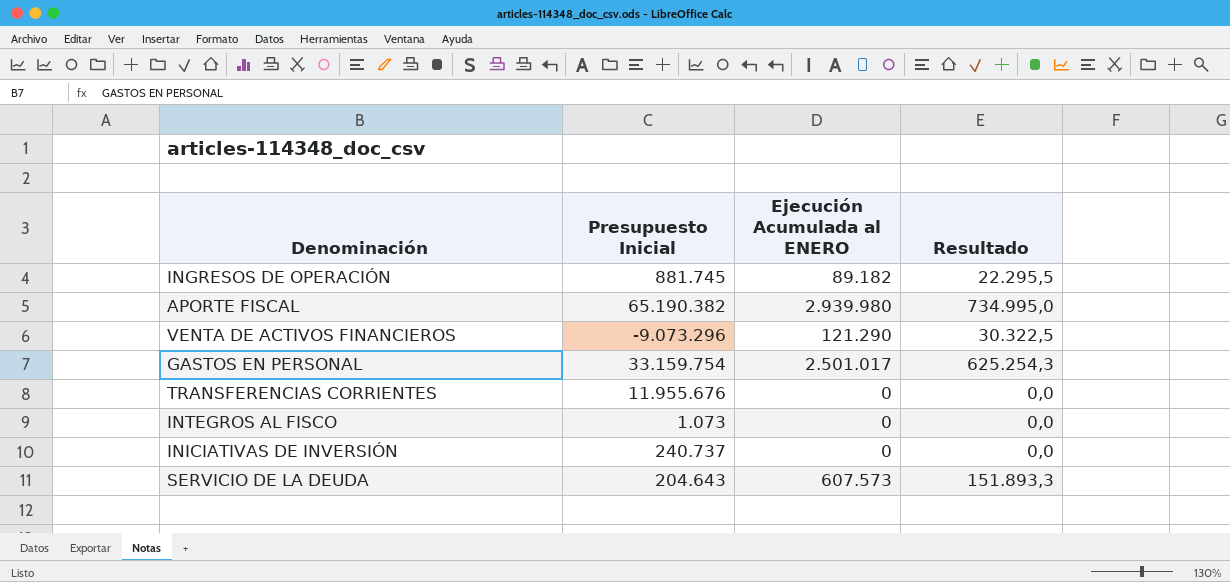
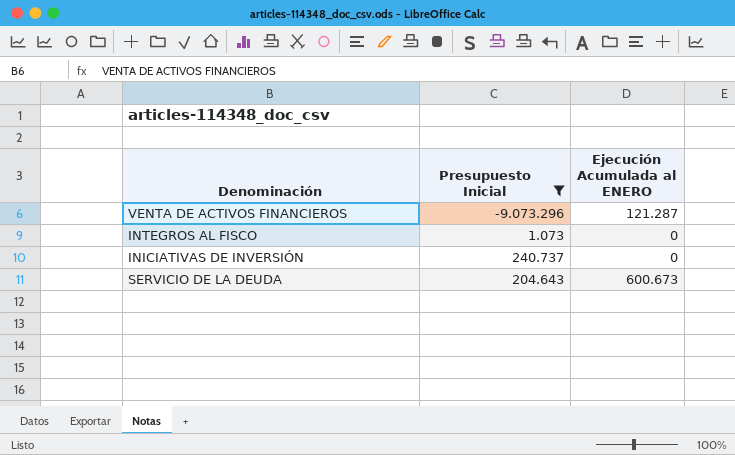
filter: none -> Presupuesto Inicial <= 240.737
column Resultado | formula: [Ejecución Acumulada al ENERO] * 0,25 -> none
VENTA DE ACTIVOS FINANCIEROS | Ejecución Acumulada al ENERO: 121.290 -> 121.287
SERVICIO DE LA DEUDA | Ejecución Acumulada al ENERO: 607.573 -> 600.673

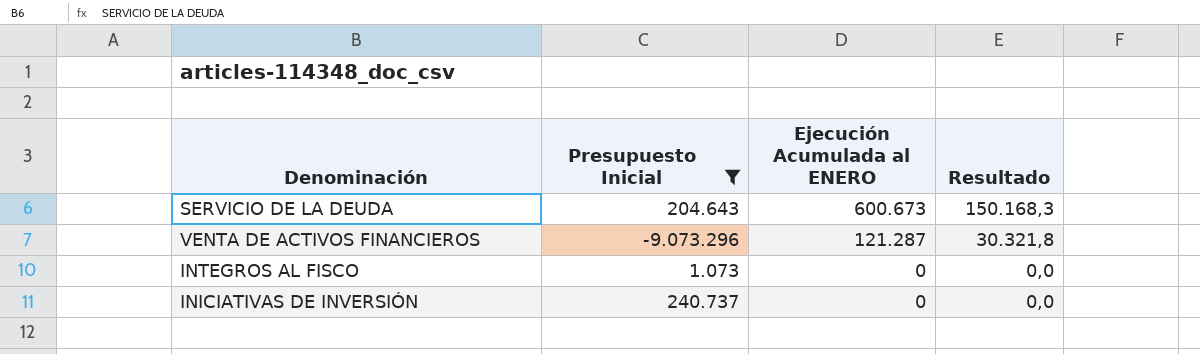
row order: none -> Ejecución Acumulada al ENERO descending
column Resultado | formula: none -> [Ejecución Acumulada al ENERO] * 0,25

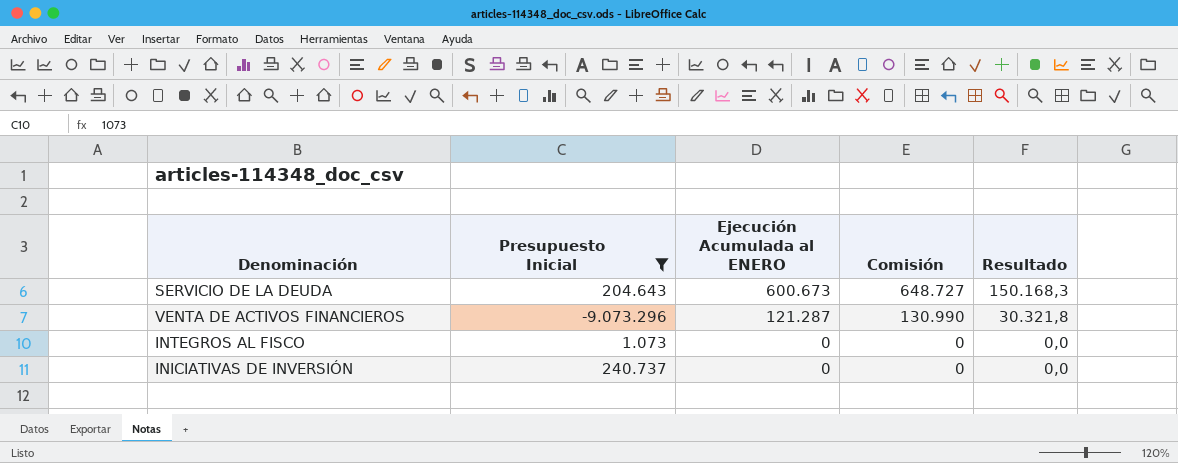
column Comisión | formula: none -> [Ejecución Acumulada al ENERO] * 1,08

